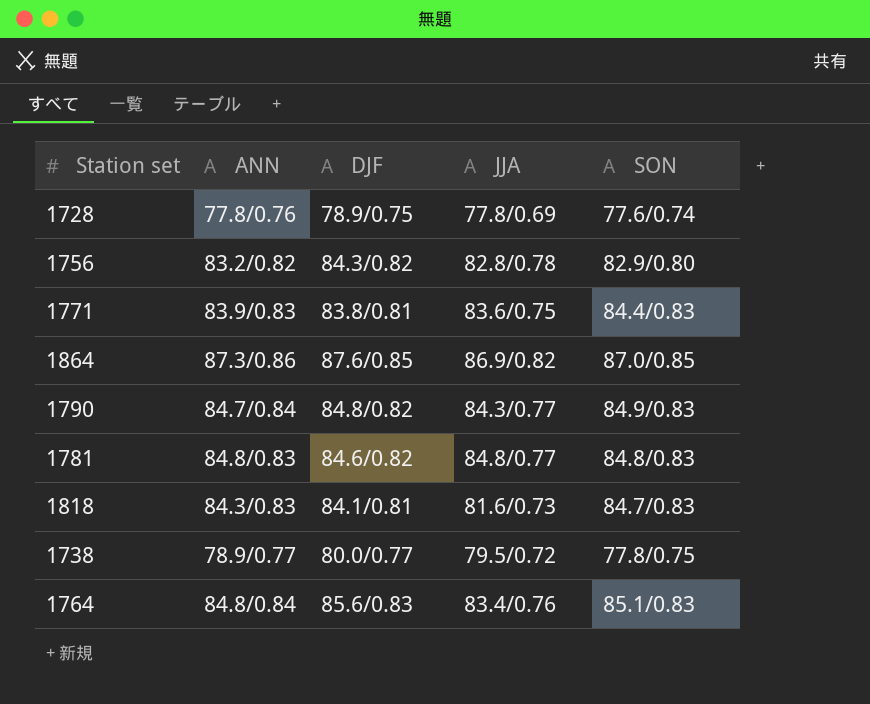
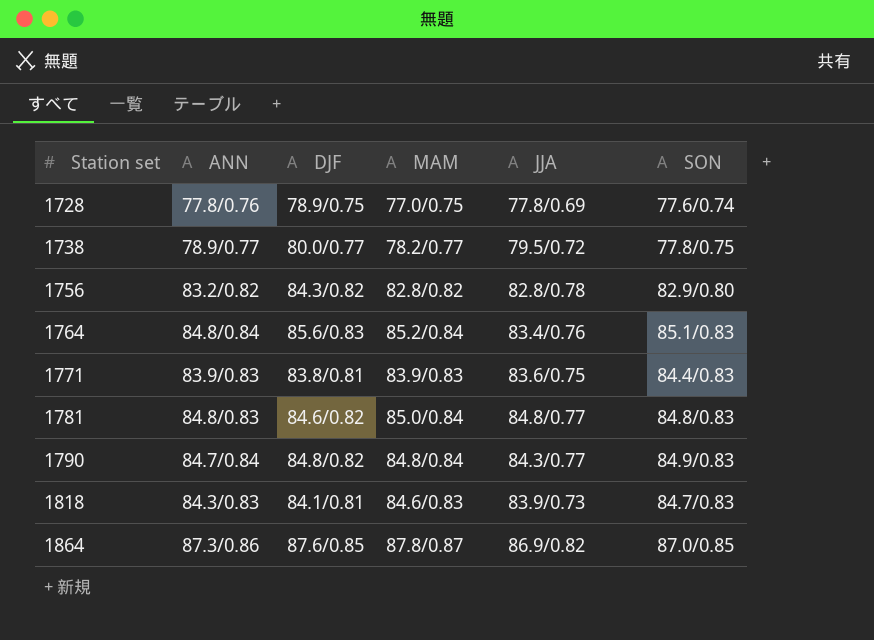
row order: none -> Station set ascending
column MAM | position: none -> 4
1818 | JJA: 81.6/0.73 -> 83.9/0.73

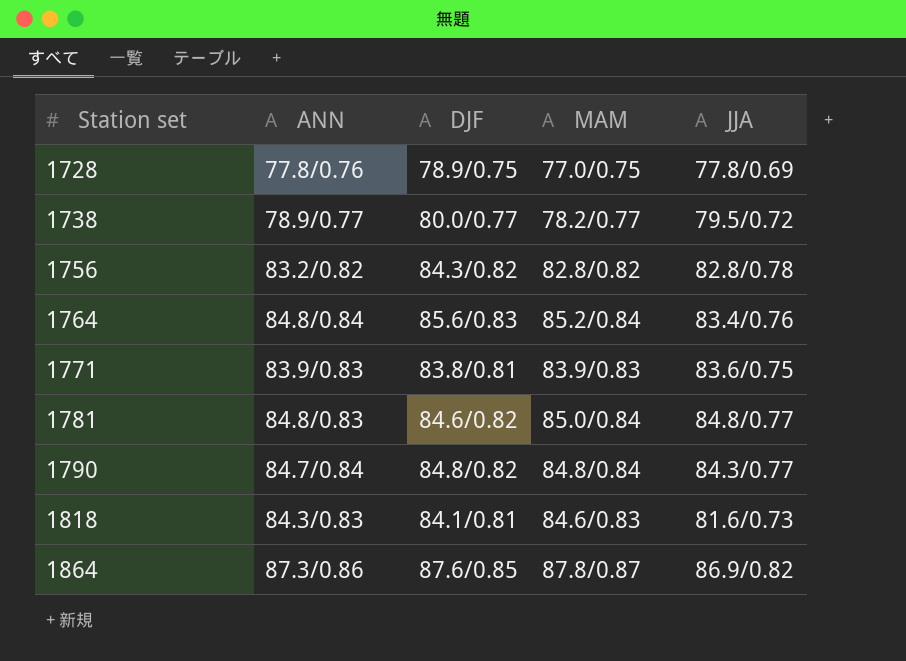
column SON | position: 6 -> none
1818 | JJA: 83.9/0.73 -> 81.6/0.73

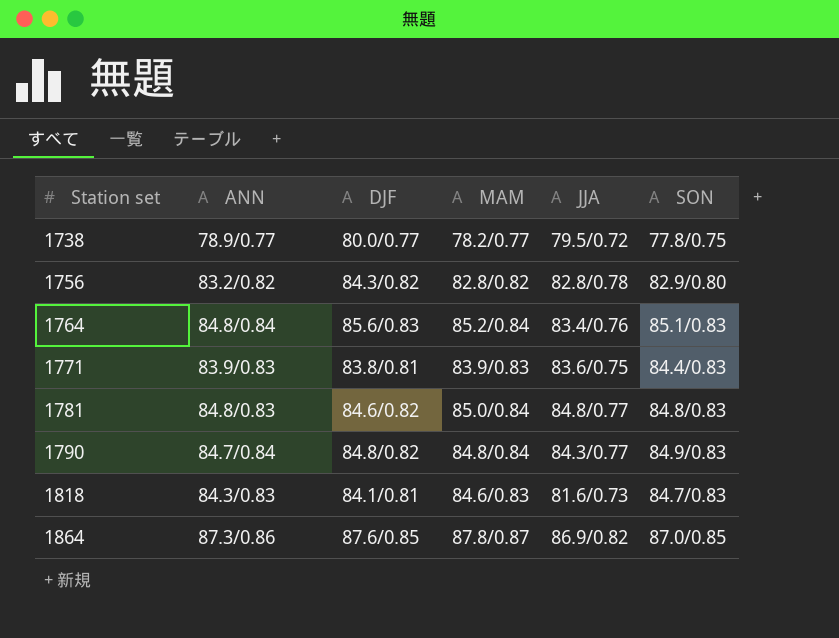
column SON | position: none -> 6
row 1728: 77.8/0.76 | 78.9/0.75 | 77.0/0.75 | 77.8/0.69 -> none

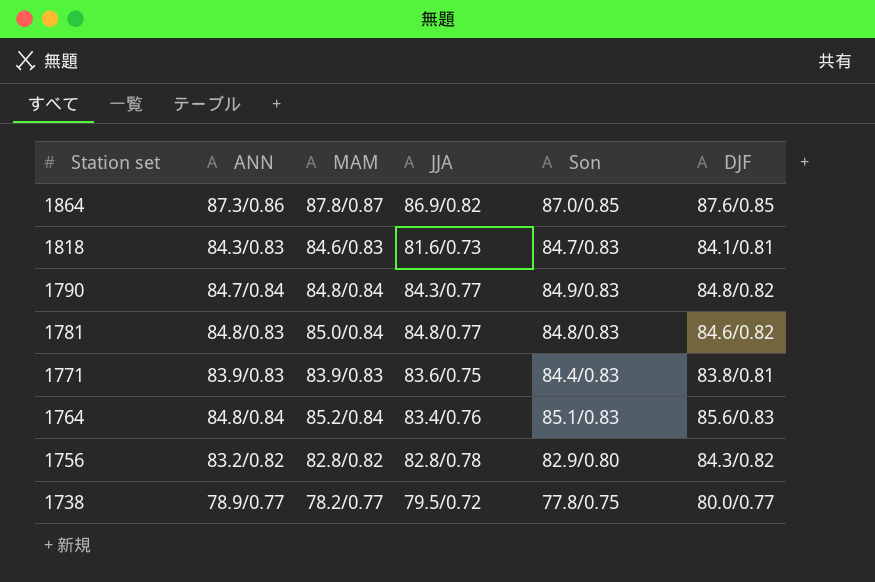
row order: Station set ascending -> Station set descending
column name: SON -> Son
column DJF | position: 3 -> 6

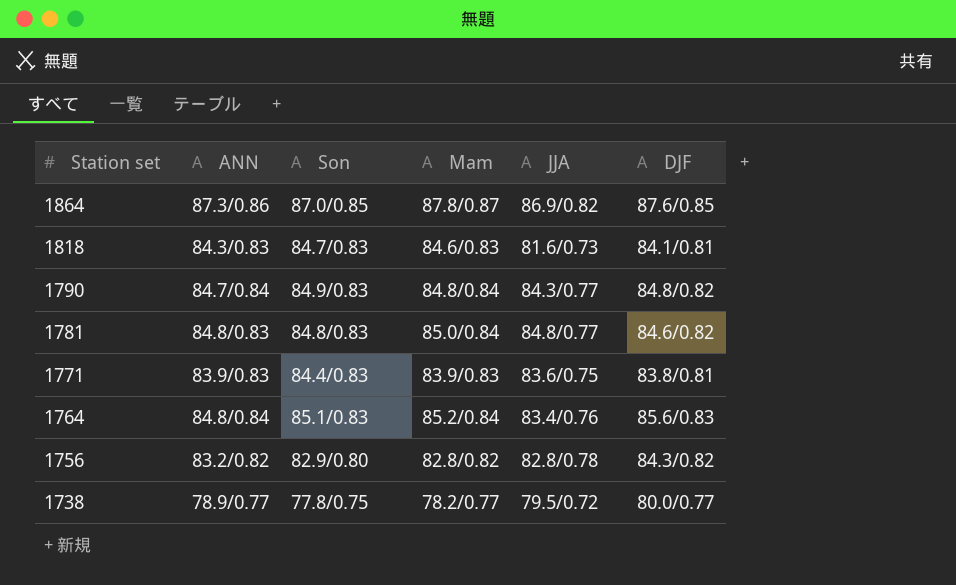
column Son | position: 5 -> 3
column name: MAM -> Mam

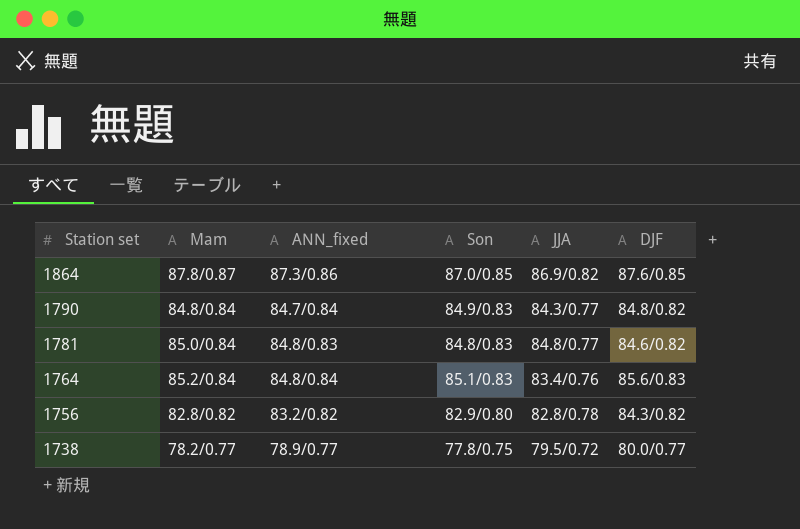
column Mam | position: 4 -> 2
column name: ANN -> ANN_fixed
row 1818: 84.3/0.83 | 84.7/0.83 | 84.6/0.83 | 81.6/0.73 | 84.1/0.81 -> none
row 1771: 83.9/0.83 | 84.4/0.83 | 83.9/0.83 | 83.6/0.75 | 83.8/0.81 -> none

